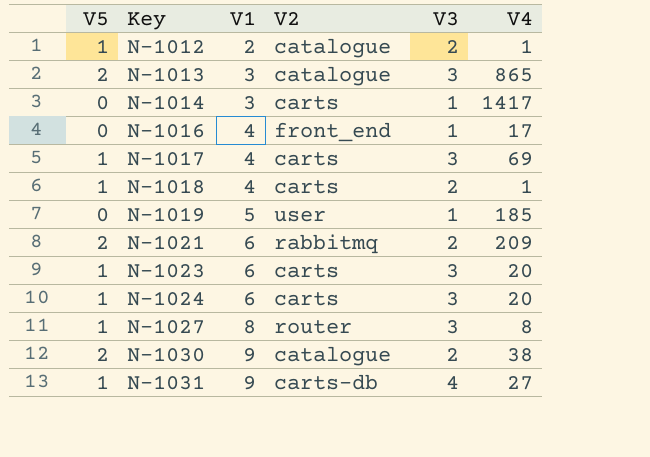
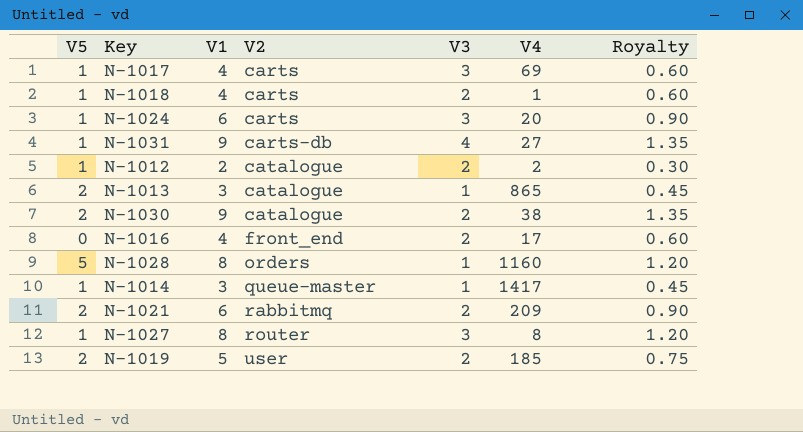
row order: Key ascending -> V2 ascending
column Royalty | formula: none -> [V1] * 0.15
row N-1023: 1 | 6 | carts | 3 | 20 -> none
N-1012 | V4: 1 -> 2
N-1013 | V3: 3 -> 1
N-1016 | V3: 1 -> 2
row N-1028: none -> 5 | 8 | orders | 1 | 1160 | 1.20
N-1014 | V5: 0 -> 1
N-1014 | V2: carts -> queue-master
N-1019 | V5: 0 -> 2
N-1019 | V3: 1 -> 2

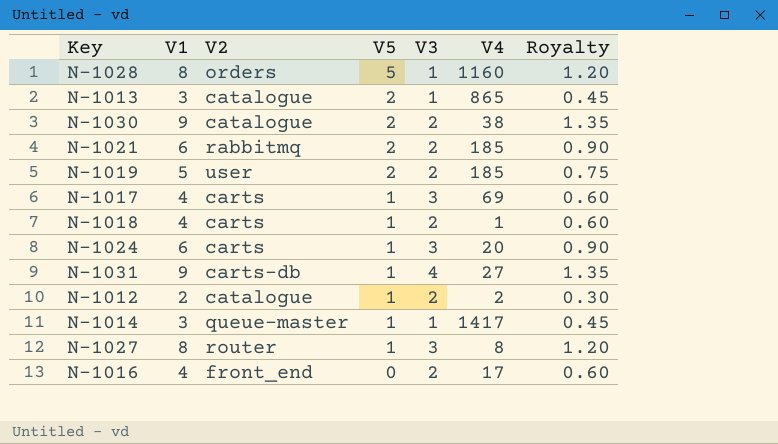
row order: V2 ascending -> V5 descending
column V5 | position: 1 -> 4
N-1021 | V4: 209 -> 185

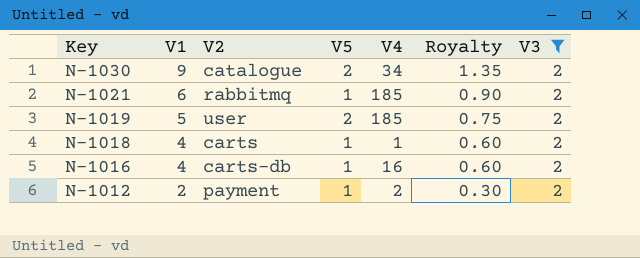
filter: none -> V3 = 2
row order: V5 descending -> Key descending
column V3 | position: 5 -> 7
N-1030 | V4: 38 -> 34
N-1021 | V5: 2 -> 1
N-1016 | V2: front_end -> carts-db
N-1016 | V5: 0 -> 1
N-1016 | V4: 17 -> 16
N-1012 | V2: catalogue -> payment

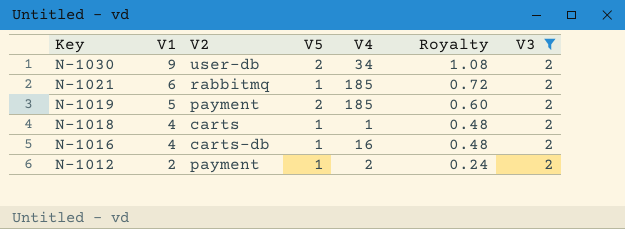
column Royalty | formula: [V1] * 0.15 -> [V1] * 0.12
N-1030 | V2: catalogue -> user-db
N-1019 | V2: user -> payment

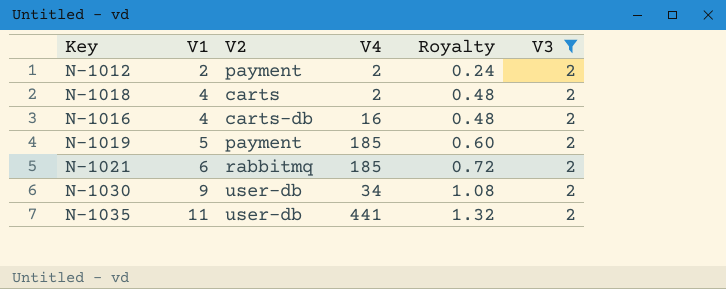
row order: Key descending -> V1 ascending
column V5 | position: 4 -> none
N-1018 | V4: 1 -> 2
row N-1035: none -> 11 | user-db | 441 | 1.32 | 2

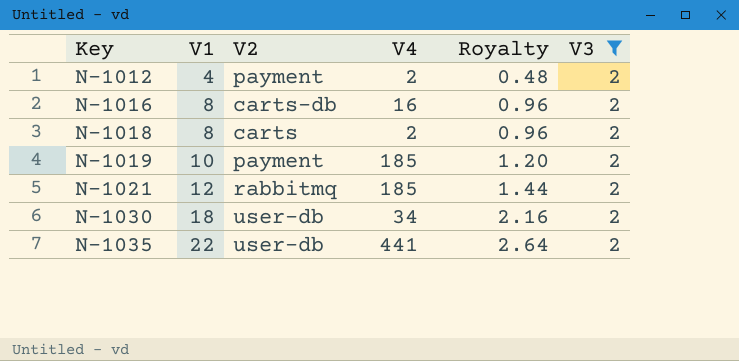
row order: V1 ascending -> Key ascending
N-1012 | V1: 2 -> 4
N-1012 | Royalty: 0.24 -> 0.48
N-1016 | V1: 4 -> 8
N-1016 | Royalty: 0.48 -> 0.96
N-1018 | V1: 4 -> 8
N-1018 | Royalty: 0.48 -> 0.96
N-1019 | V1: 5 -> 10
N-1019 | Royalty: 0.60 -> 1.20
N-1021 | V1: 6 -> 12
N-1021 | Royalty: 0.72 -> 1.44
N-1030 | V1: 9 -> 18
N-1030 | Royalty: 1.08 -> 2.16
N-1035 | V1: 11 -> 22
N-1035 | Royalty: 1.32 -> 2.64

